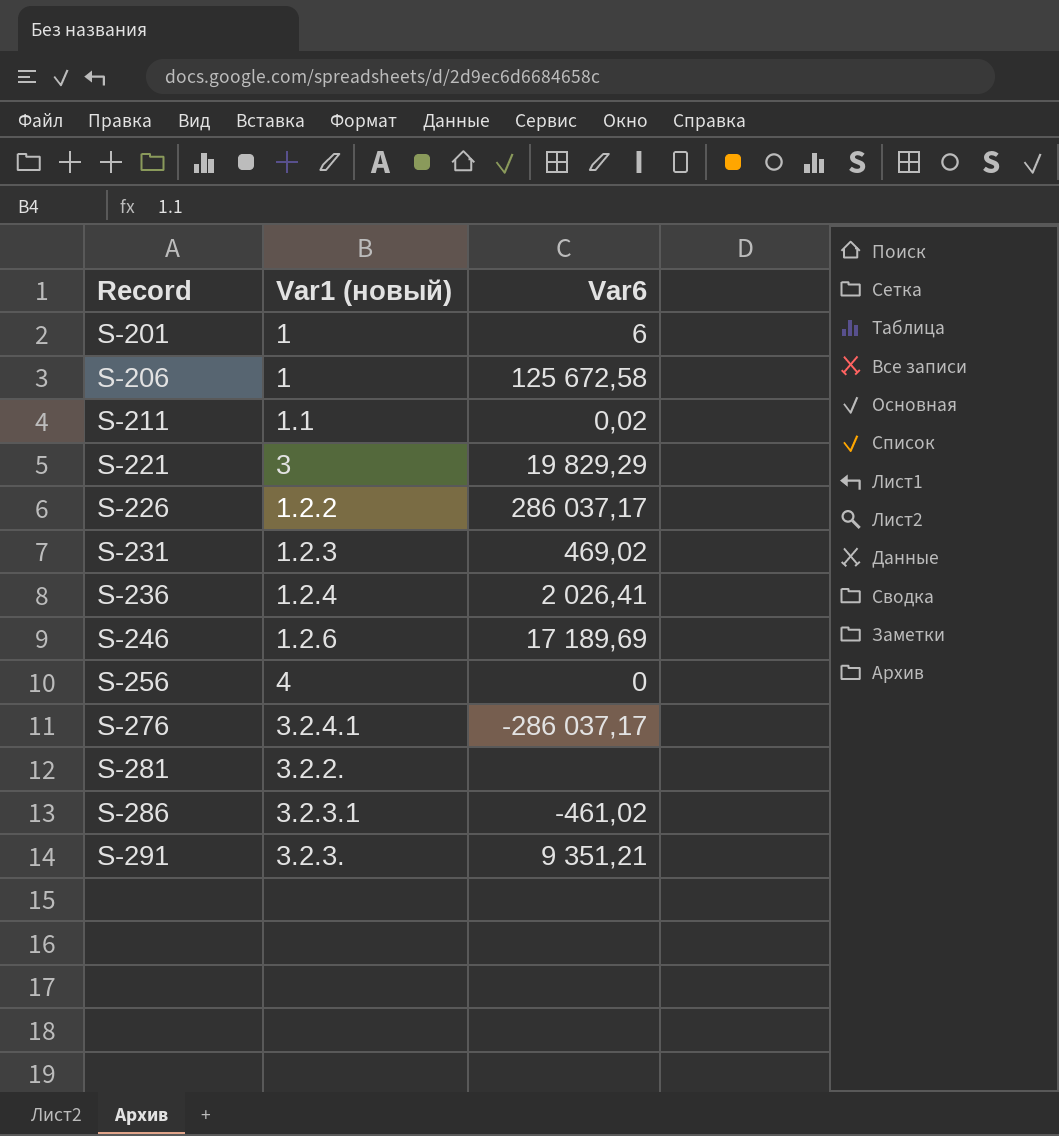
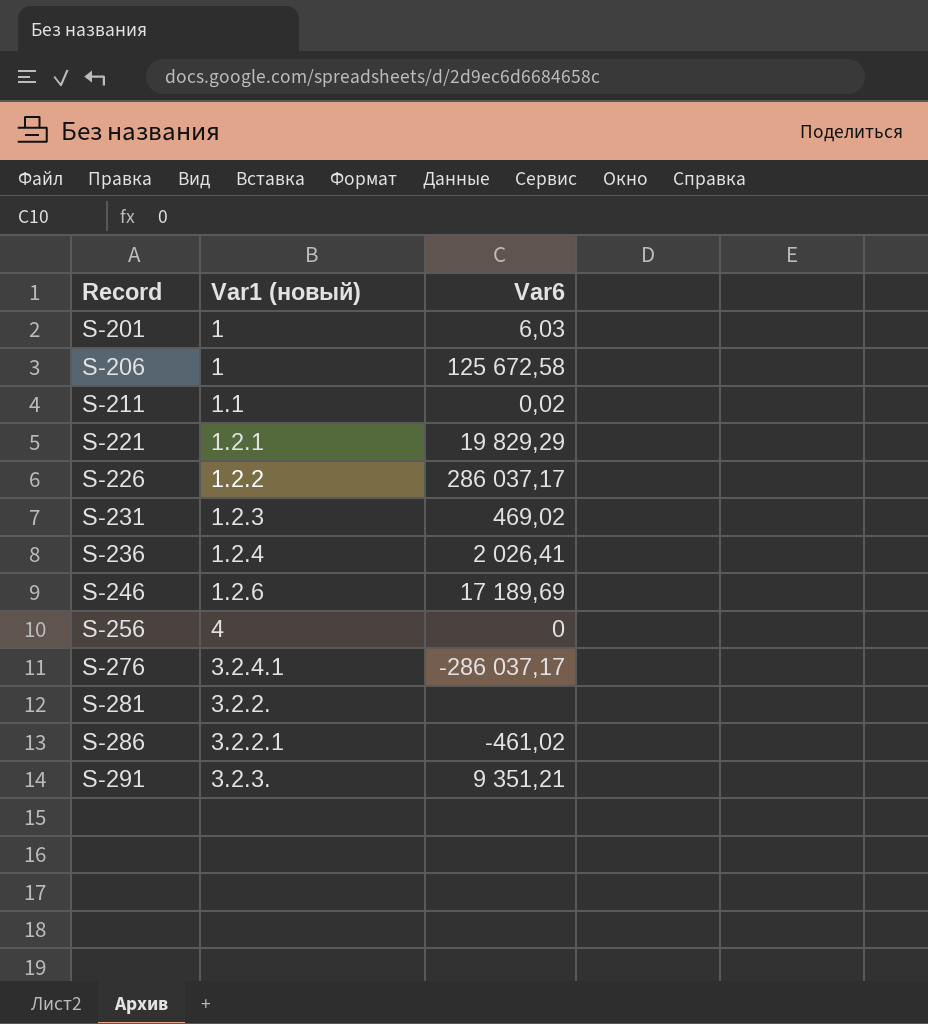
S-201 | Var6: 6 -> 6,03
S-221 | Var1 (новый): 3 -> 1.2.1
S-286 | Var1 (новый): 3.2.3.1 -> 3.2.2.1

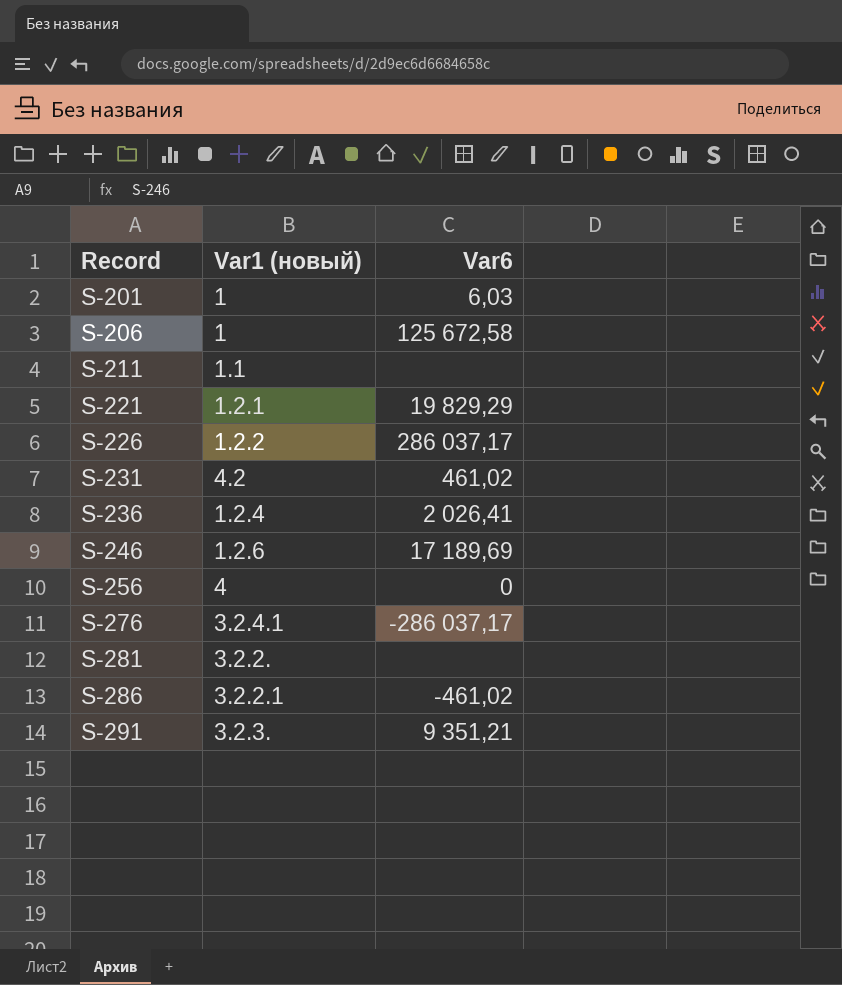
S-211 | Var6: 0,02 -> none
S-231 | Var1 (новый): 1.2.3 -> 4.2
S-231 | Var6: 469,02 -> 461,02

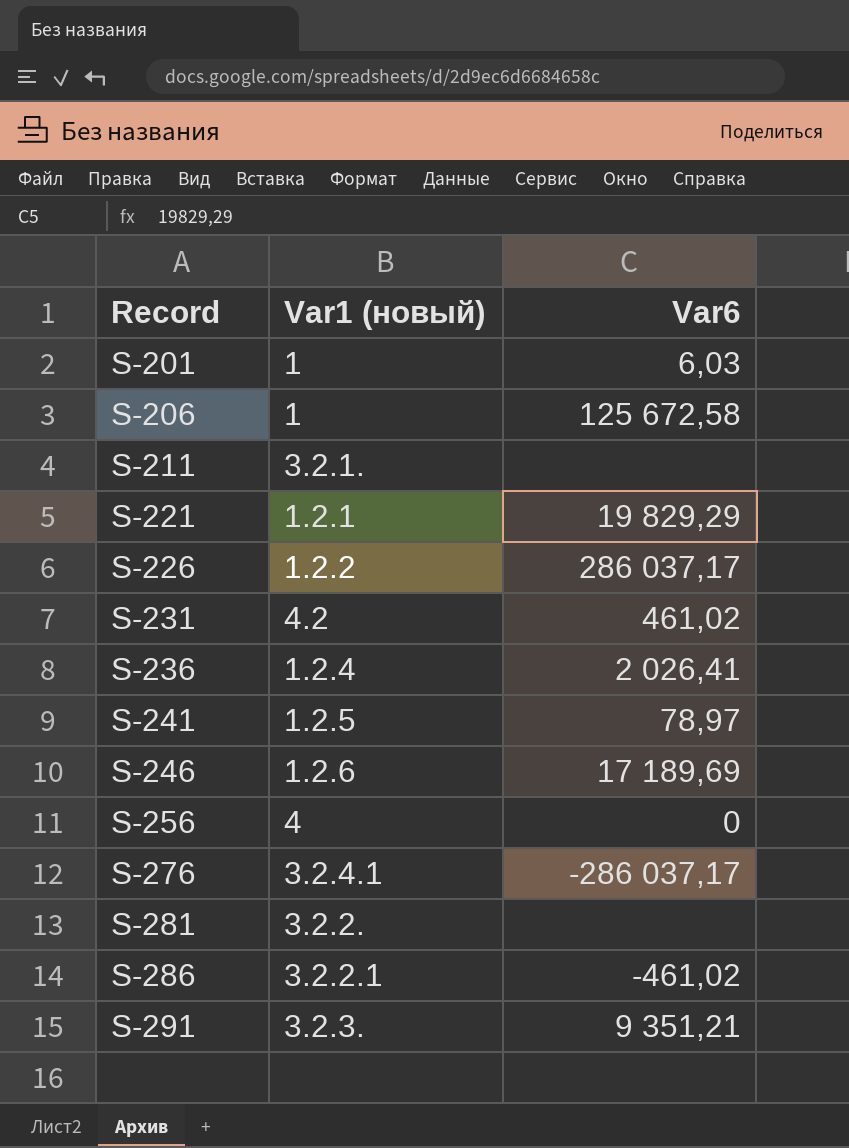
S-211 | Var1 (новый): 1.1 -> 3.2.1.
row S-241: none -> 1.2.5 | 78,97

